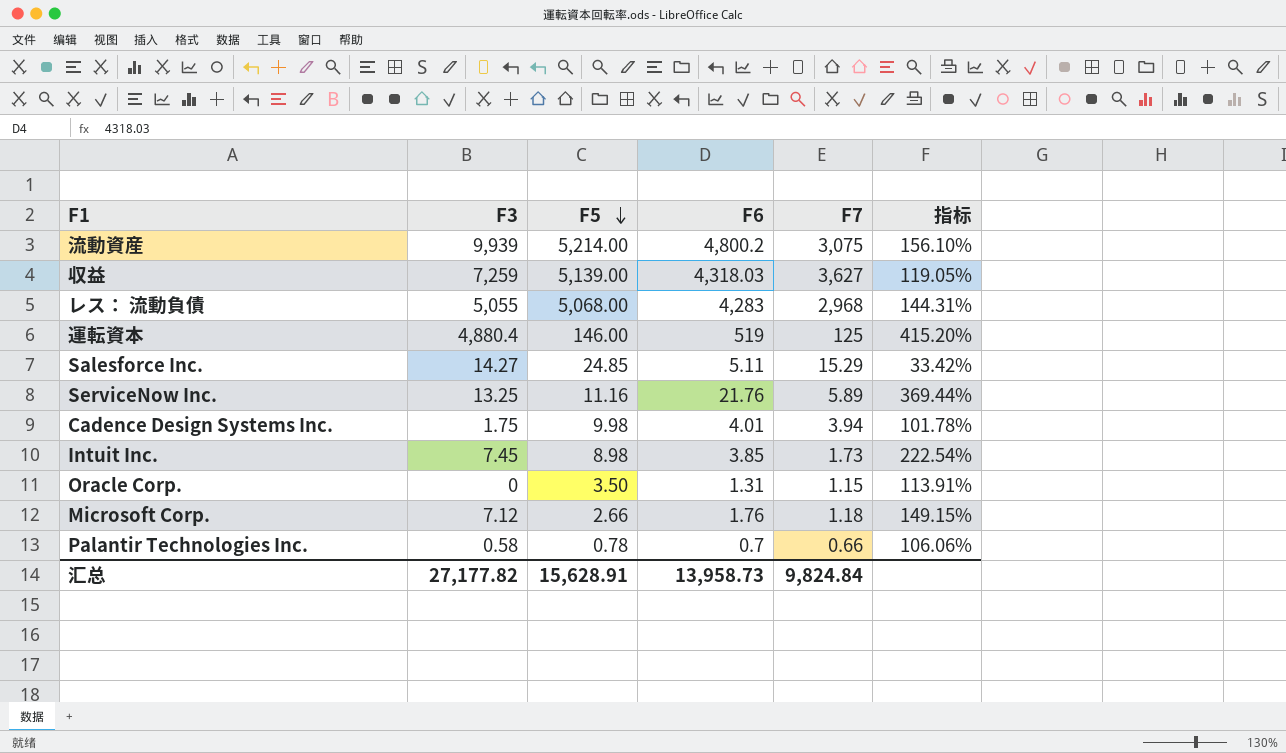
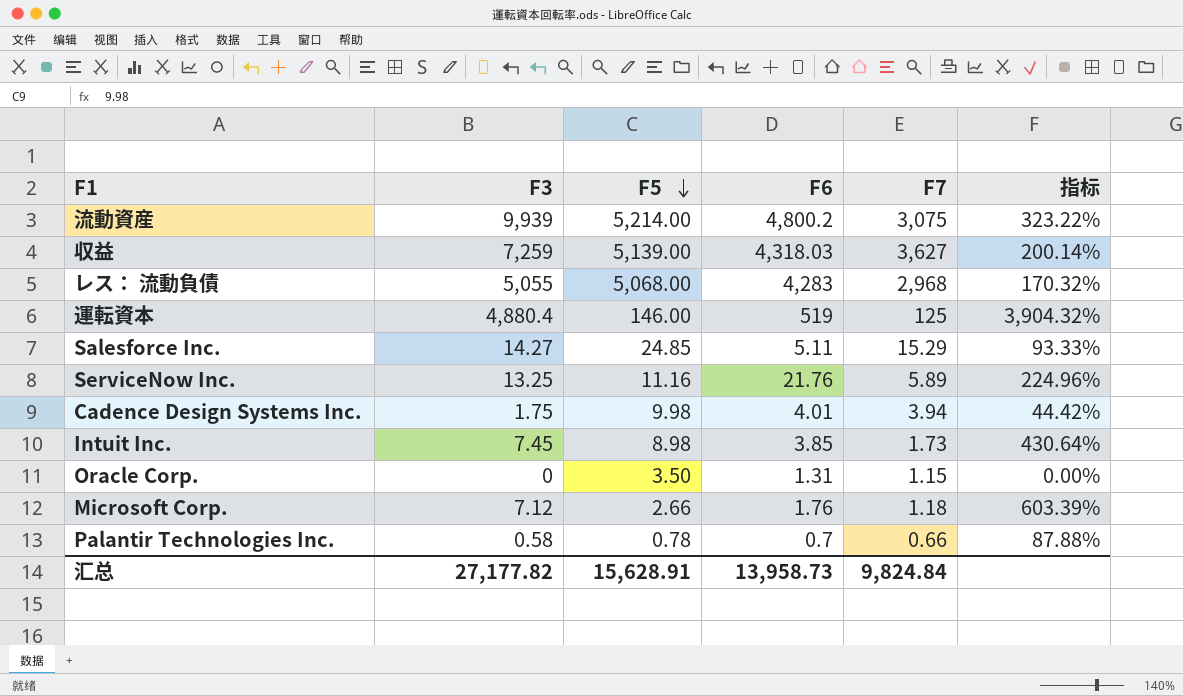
column 指标 | formula: [F6] / [F7] -> [F3] / [F7]

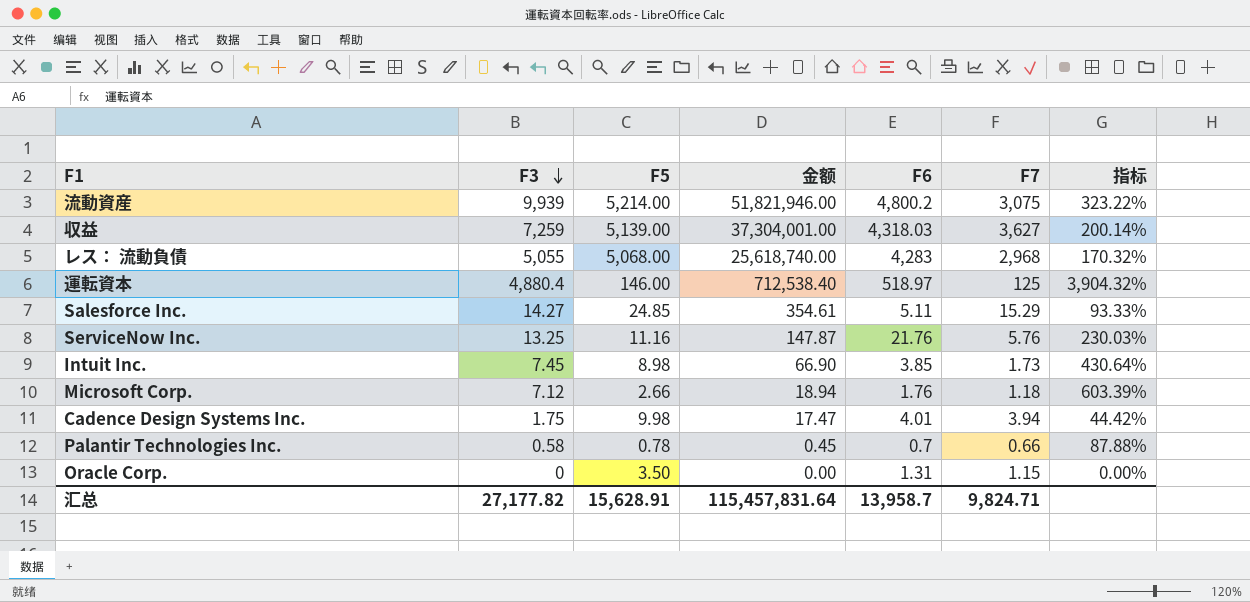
row order: F5 descending -> F3 descending
column 金额 | formula: none -> [F3] * [F5]
運転資本 | F6: 519 -> 518.97
ServiceNow Inc. | F7: 5.89 -> 5.76
ServiceNow Inc. | 指标: 224.96% -> 230.03%
汇总 | F6: 13,958.73 -> 13,958.7
汇总 | F7: 9,824.84 -> 9,824.71

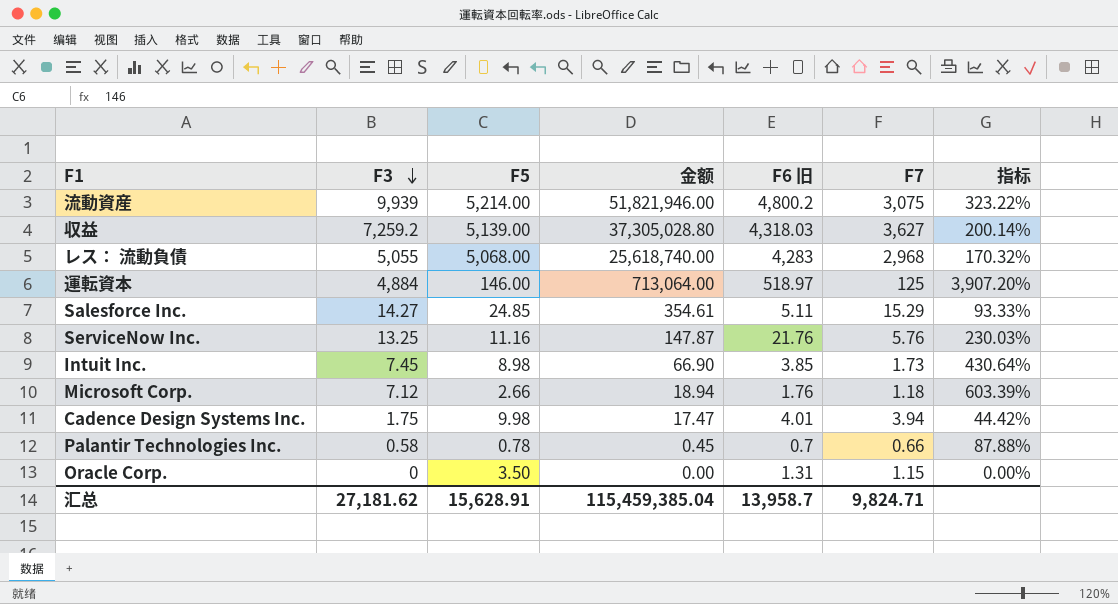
column name: F6 -> F6 旧
収益 | F3: 7,259 -> 7,259.2
収益 | 金额: 37,304,001.00 -> 37,305,028.80
運転資本 | F3: 4,880.4 -> 4,884
運転資本 | 金额: 712,538.40 -> 713,064.00
運転資本 | 指标: 3,904.32% -> 3,907.20%
汇总 | F3: 27,177.82 -> 27,181.62
汇总 | 金额: 115,457,831.64 -> 115,459,385.04

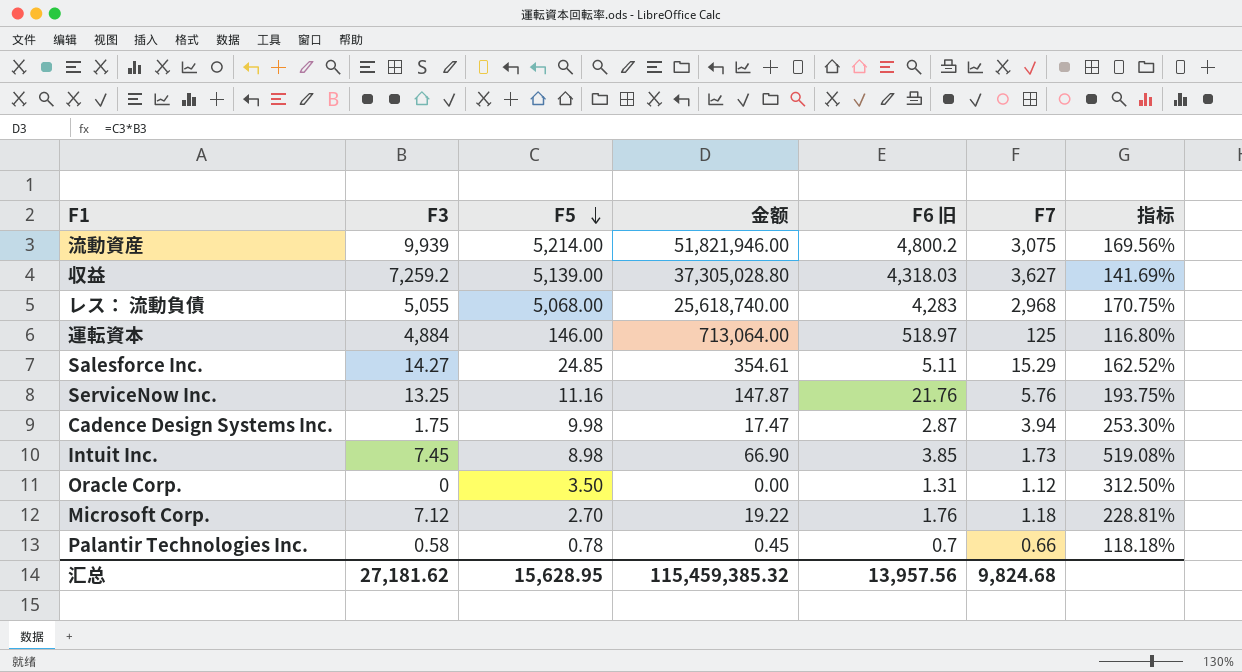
row order: F3 descending -> F5 descending
column 指标 | formula: [F3] / [F7] -> [F5] / [F7]
Cadence Design Systems Inc. | F6 旧: 4.01 -> 2.87
Oracle Corp. | F7: 1.15 -> 1.12
Microsoft Corp. | F5: 2.66 -> 2.70
Microsoft Corp. | 金额: 18.94 -> 19.22
汇总 | F5: 15,628.91 -> 15,628.95
汇总 | 金额: 115,459,385.04 -> 115,459,385.32
汇总 | F6 旧: 13,958.7 -> 13,957.56
汇总 | F7: 9,824.71 -> 9,824.68

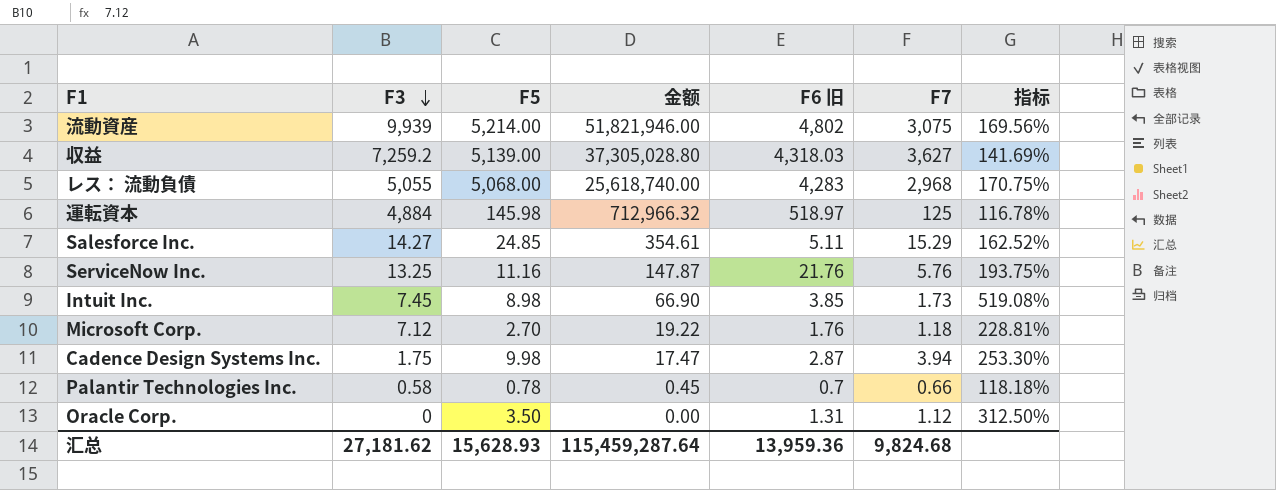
row order: F5 descending -> F3 descending
流動資産 | F6 旧: 4,800.2 -> 4,802
運転資本 | F5: 146.00 -> 145.98
運転資本 | 金额: 713,064.00 -> 712,966.32
運転資本 | 指标: 116.80% -> 116.78%
汇总 | F5: 15,628.95 -> 15,628.93
汇总 | 金额: 115,459,385.32 -> 115,459,287.64
汇总 | F6 旧: 13,957.56 -> 13,959.36

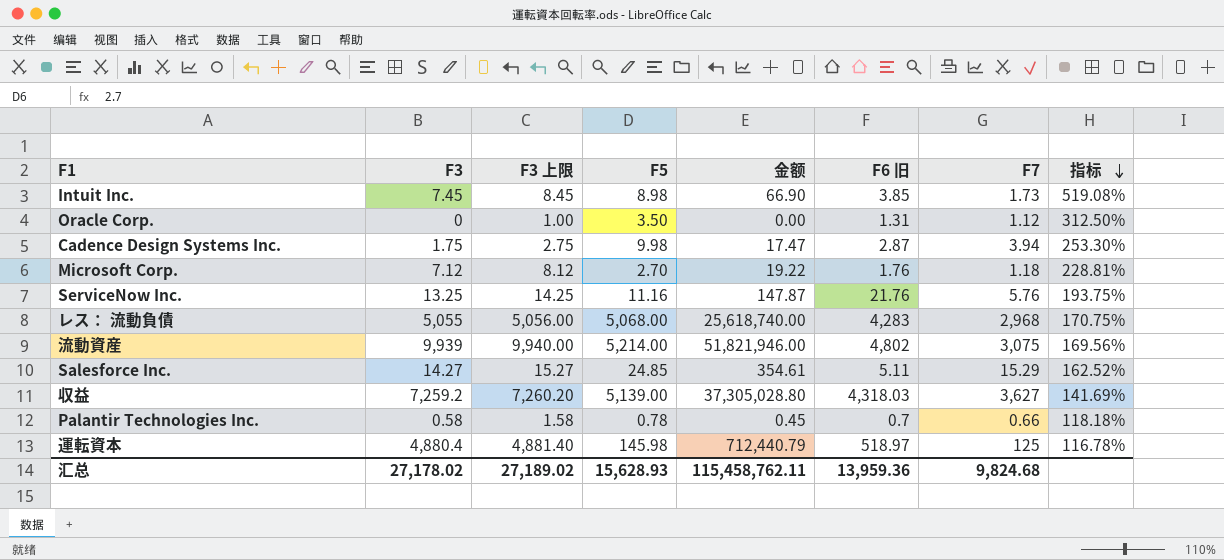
row order: F3 descending -> 指标 descending
column F3 上限 | formula: none -> [F3] + 1
運転資本 | F3: 4,884 -> 4,880.4
運転資本 | 金额: 712,966.32 -> 712,440.79
汇总 | F3: 27,181.62 -> 27,178.02
汇总 | 金额: 115,459,287.64 -> 115,458,762.11

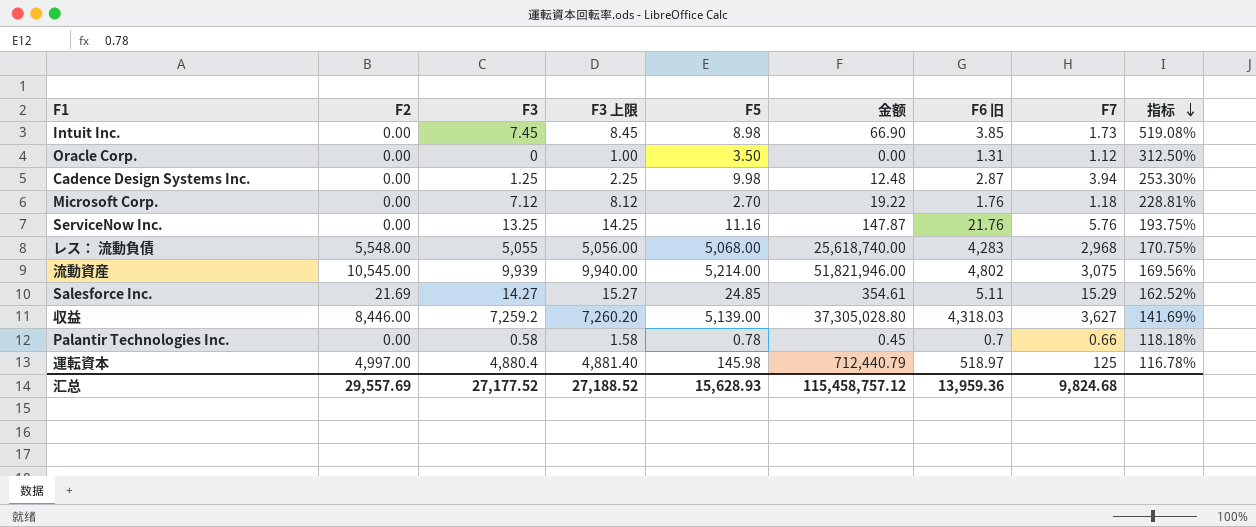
column F2 | position: none -> 2
Cadence Design Systems Inc. | F3: 1.75 -> 1.25
Cadence Design Systems Inc. | F3 上限: 2.75 -> 2.25
Cadence Design Systems Inc. | 金额: 17.47 -> 12.48
汇总 | F3: 27,178.02 -> 27,177.52
汇总 | F3 上限: 27,189.02 -> 27,188.52
汇总 | 金额: 115,458,762.11 -> 115,458,757.12

